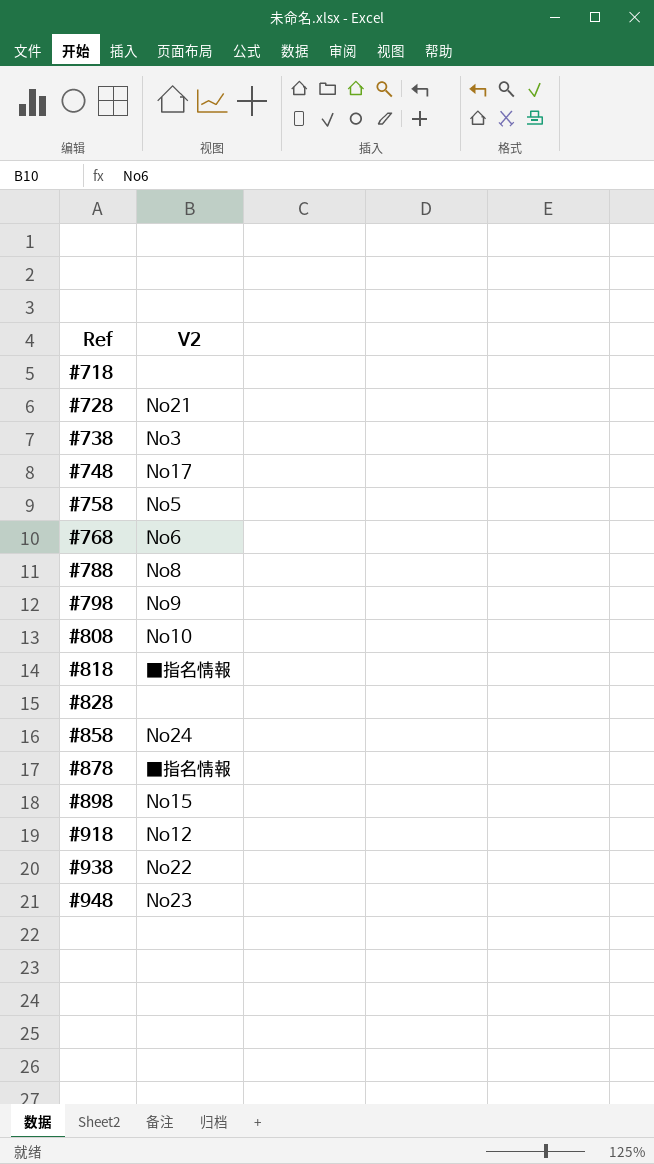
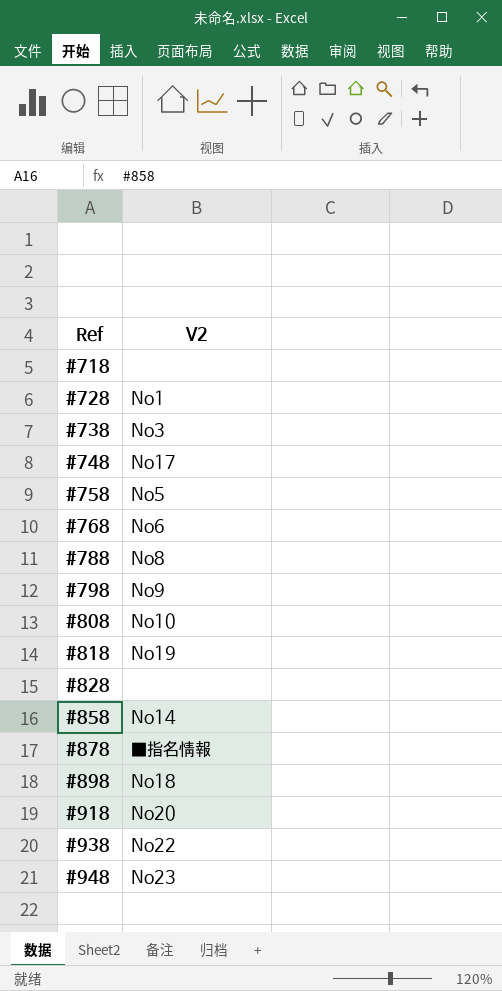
#728 | V2: No21 -> No1
#818 | V2: ■指名情報 -> No19
#858 | V2: No24 -> No14
#898 | V2: No15 -> No18
#918 | V2: No12 -> No20

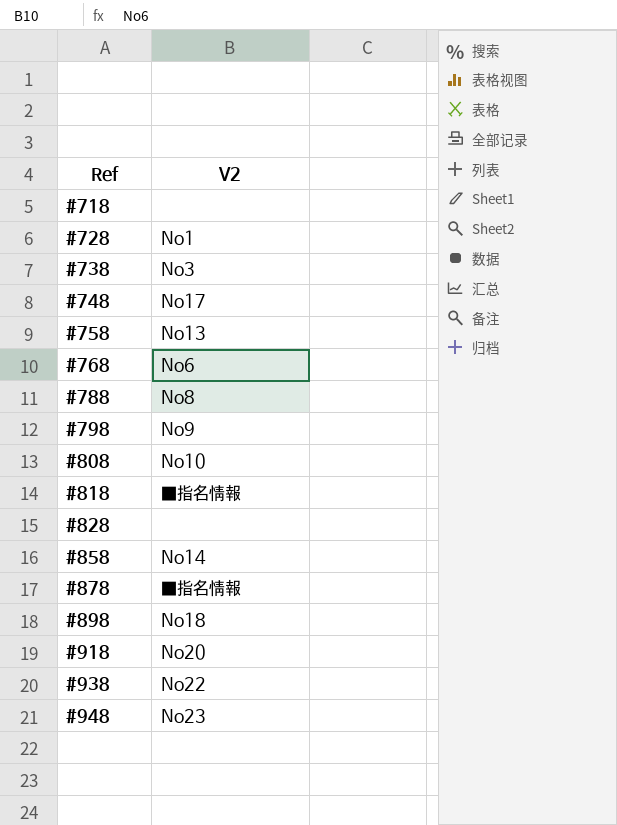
#758 | V2: No5 -> No13
#818 | V2: No19 -> ■指名情報

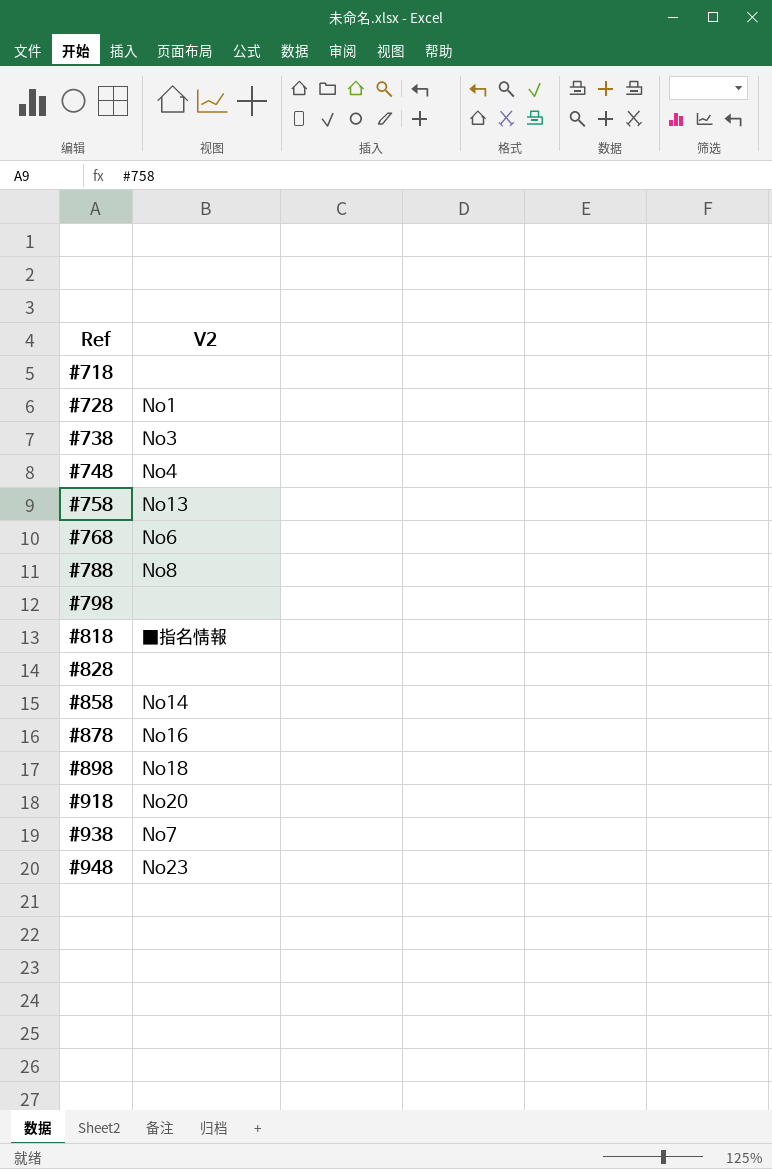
row #808: No10 -> none
#748 | V2: No17 -> No4
#798 | V2: No9 -> none
#878 | V2: ■指名情報 -> No16
#938 | V2: No22 -> No7

